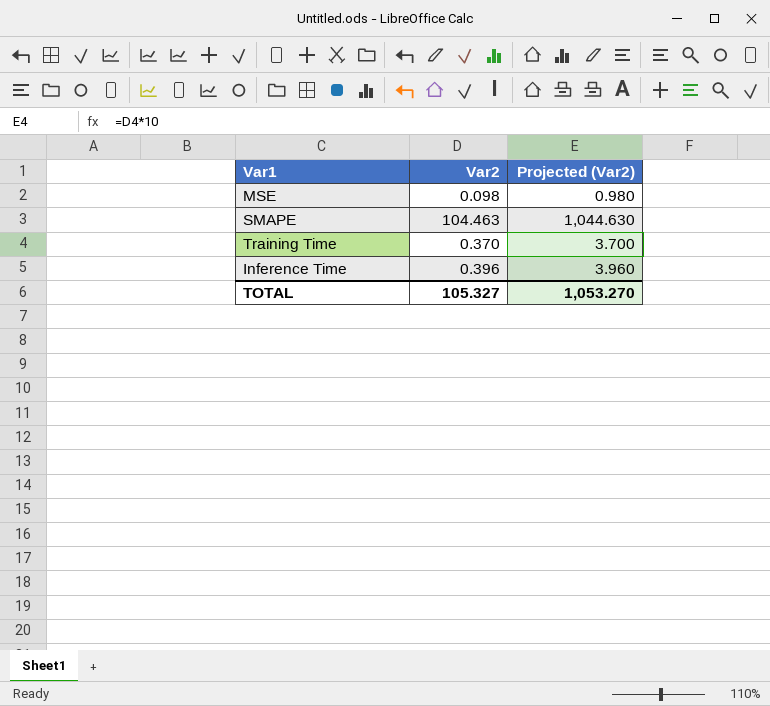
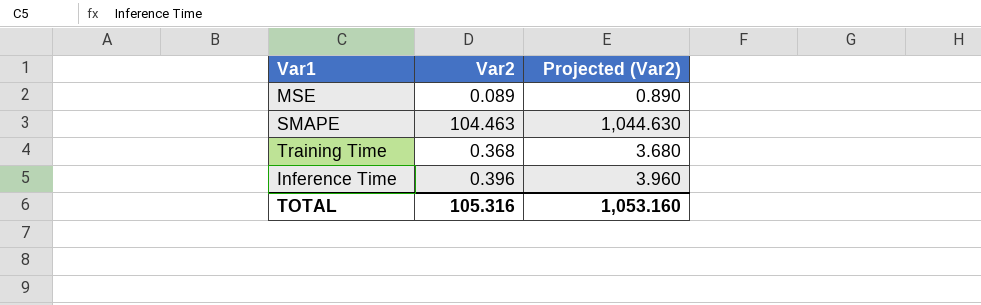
MSE | Var2: 0.098 -> 0.089
MSE | Projected (Var2): 0.980 -> 0.890
Training Time | Var2: 0.370 -> 0.368
Training Time | Projected (Var2): 3.700 -> 3.680
TOTAL | Var2: 105.327 -> 105.316
TOTAL | Projected (Var2): 1,053.270 -> 1,053.160

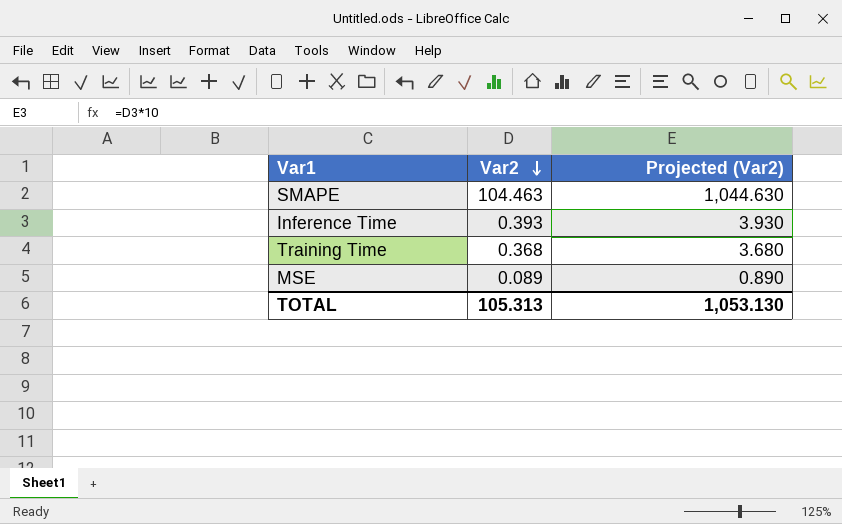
row order: none -> Var2 descending
Inference Time | Var2: 0.396 -> 0.393
Inference Time | Projected (Var2): 3.960 -> 3.930
TOTAL | Var2: 105.316 -> 105.313
TOTAL | Projected (Var2): 1,053.160 -> 1,053.130

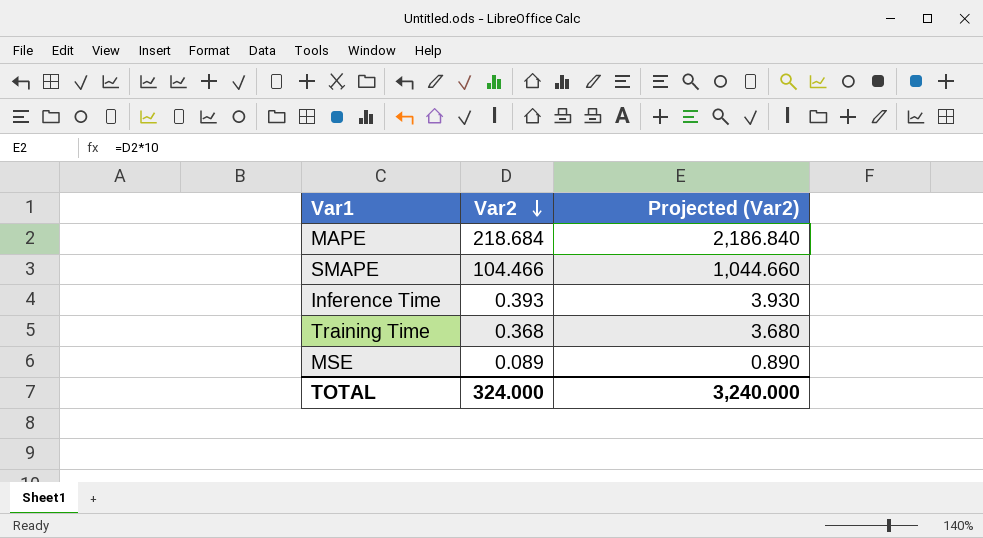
row MAPE: none -> 218.684 | 2,186.840
SMAPE | Var2: 104.463 -> 104.466
SMAPE | Projected (Var2): 1,044.630 -> 1,044.660
TOTAL | Var2: 105.313 -> 324.000
TOTAL | Projected (Var2): 1,053.130 -> 3,240.000

